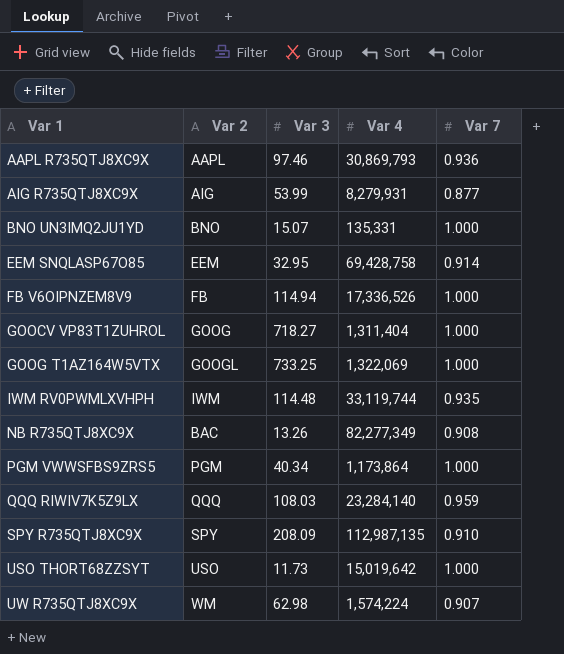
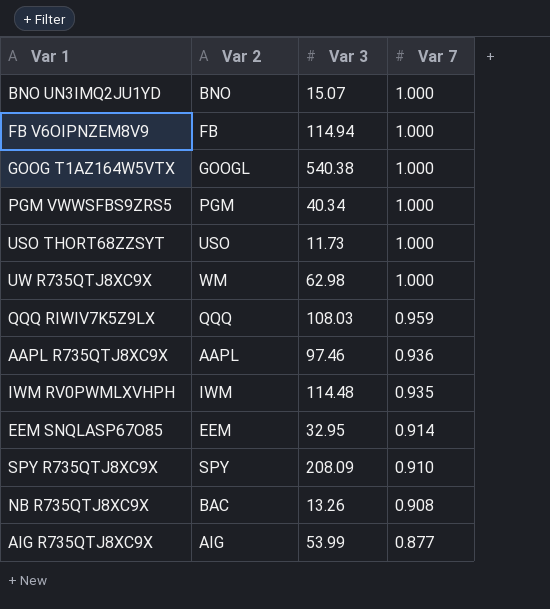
row order: Var 1 ascending -> Var 7 descending
column Var 4 | position: 4 -> none
row GOOCV VP83T1ZUHROL: GOOG | 718.27 | 1,311,404 | 1.000 -> none
GOOG T1AZ164W5VTX | Var 3: 733.25 -> 540.38
UW R735QTJ8XC9X | Var 7: 0.907 -> 1.000

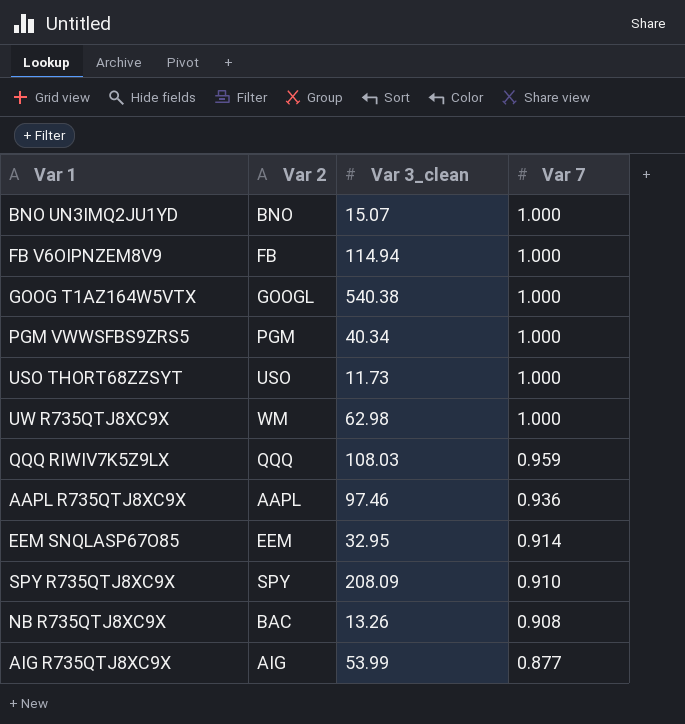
column name: Var 3 -> Var 3_clean
row IWM RV0PWMLXVHPH: IWM | 114.48 | 0.935 -> none

